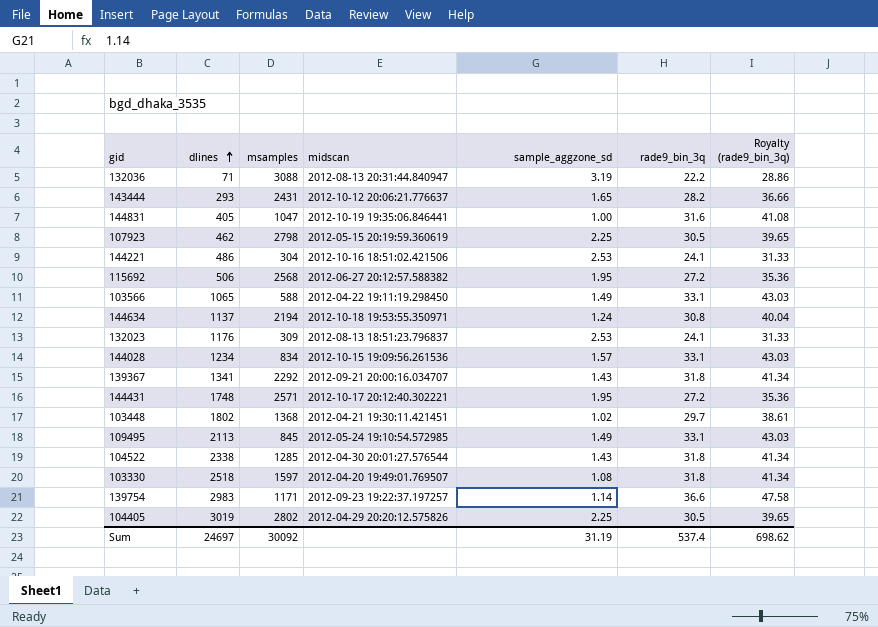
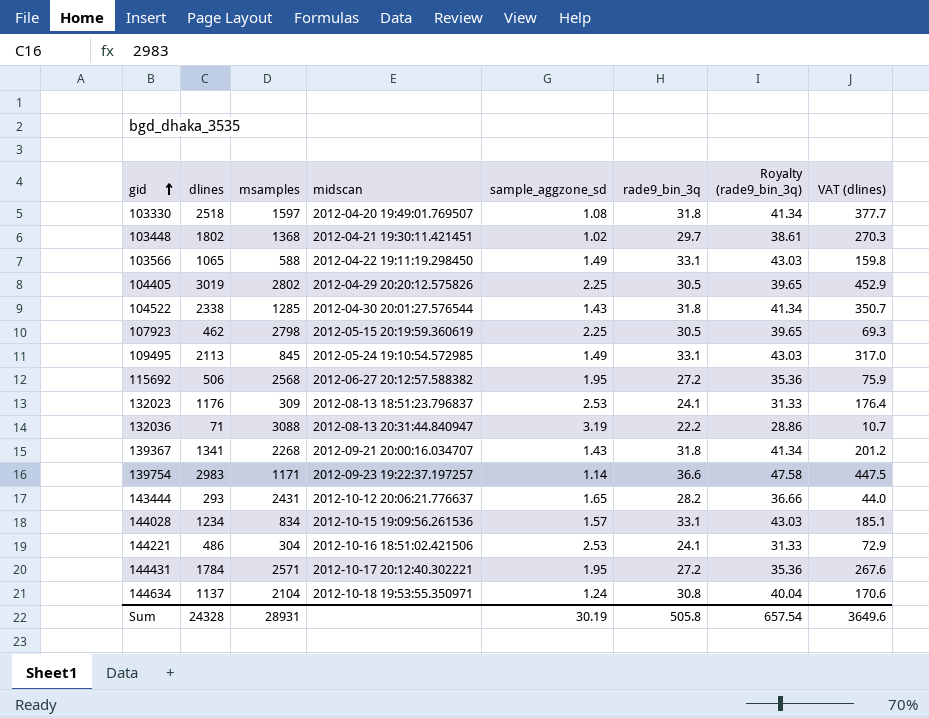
row order: dlines ascending -> gid ascending
column VAT (dlines) | formula: none -> [dlines] * 0.15
row 144831: 405 | 1047 | 2012-10-19 19:35:06.846441 | 1.00 | 31.6 | 41.08 -> none
139367 | msamples: 2292 -> 2268
144431 | dlines: 1748 -> 1784
144634 | msamples: 2194 -> 2104
Sum | dlines: 24697 -> 24328
Sum | msamples: 30092 -> 28931
Sum | sample_aggzone_sd: 31.19 -> 30.19
Sum | rade9_bin_3q: 537.4 -> 505.8
Sum | Royalty (rade9_bin_3q): 698.62 -> 657.54

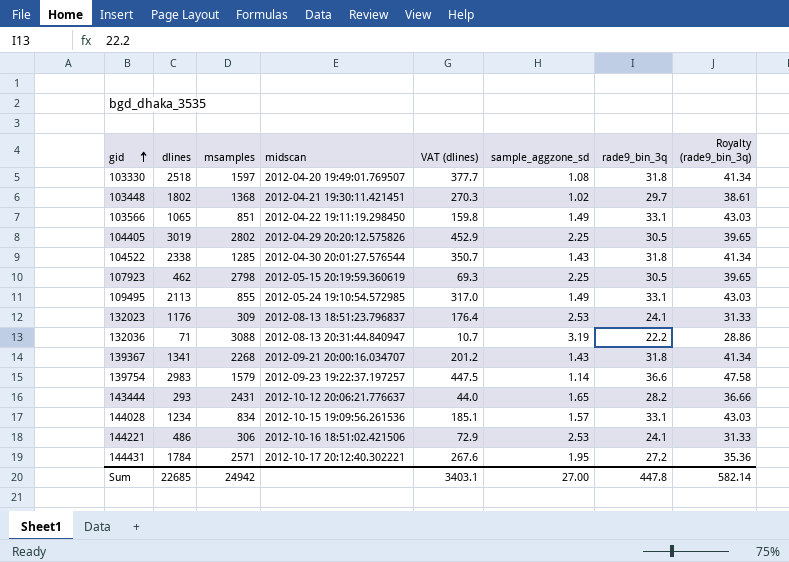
column VAT (dlines) | position: 8 -> 5
row 115692: 506 | 2568 | 2012-06-27 20:12:57.588382 | 1.95 | 27.2 | 35.36 | 75.9 -> none
row 144634: 1137 | 2104 | 2012-10-18 19:53:55.350971 | 1.24 | 30.8 | 40.04 | 170.6 -> none
103566 | msamples: 588 -> 851
109495 | msamples: 845 -> 855
139754 | msamples: 1171 -> 1579
144221 | msamples: 304 -> 306
Sum | dlines: 24328 -> 22685
Sum | msamples: 28931 -> 24942
Sum | VAT (dlines): 3649.6 -> 3403.1
Sum | sample_aggzone_sd: 30.19 -> 27.00
Sum | rade9_bin_3q: 505.8 -> 447.8
Sum | Royalty (rade9_bin_3q): 657.54 -> 582.14

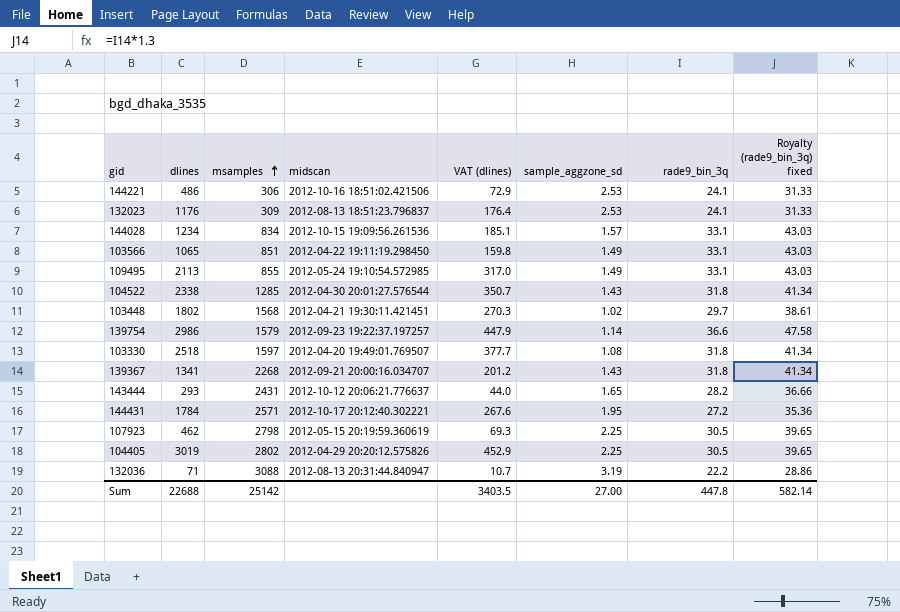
row order: gid ascending -> msamples ascending
column name: Royalty (rade9_bin_3q) -> Royalty (rade9_bin_3q) fixed
103448 | msamples: 1368 -> 1568
139754 | dlines: 2983 -> 2986
139754 | VAT (dlines): 447.5 -> 447.9
Sum | dlines: 22685 -> 22688
Sum | msamples: 24942 -> 25142
Sum | VAT (dlines): 3403.1 -> 3403.5

